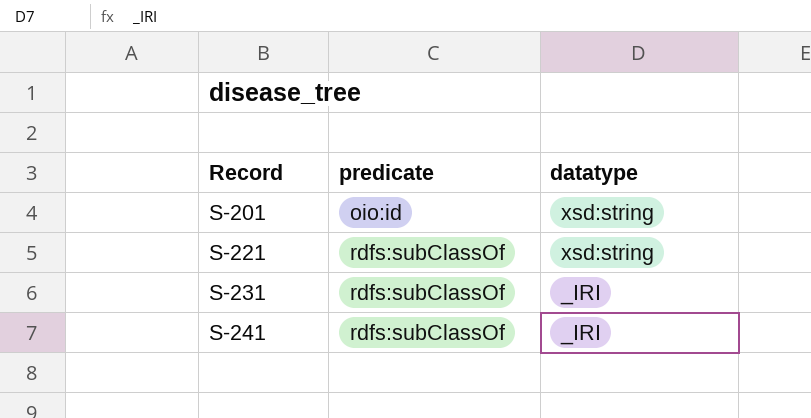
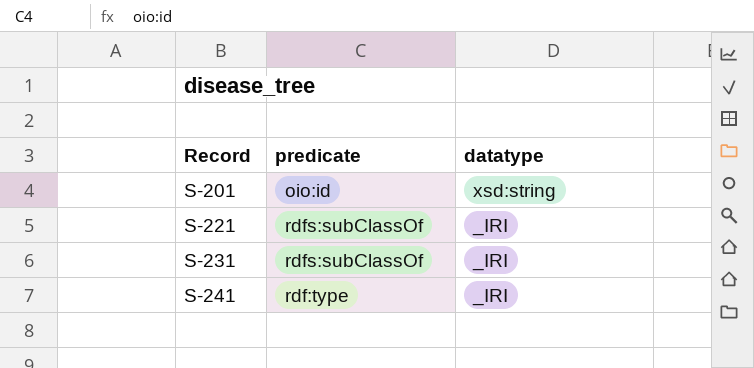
S-221 | datatype: xsd:string -> _IRI
S-241 | predicate: rdfs:subClassOf -> rdf:type

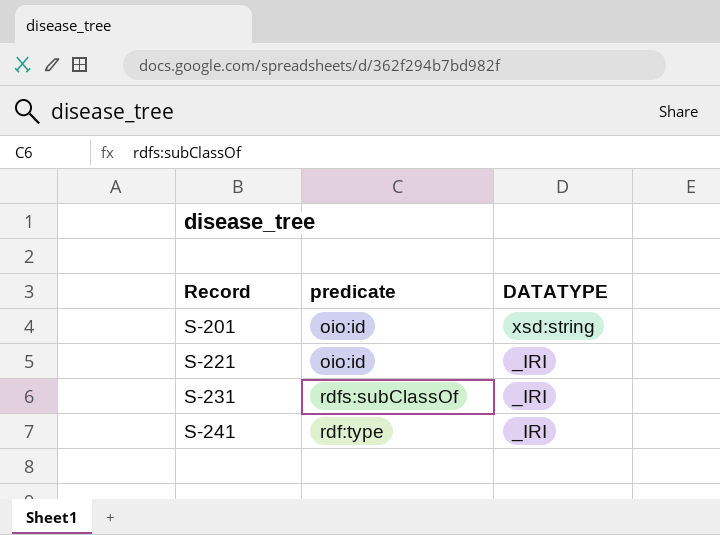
column name: datatype -> DATATYPE
S-221 | predicate: rdfs:subClassOf -> oio:id

